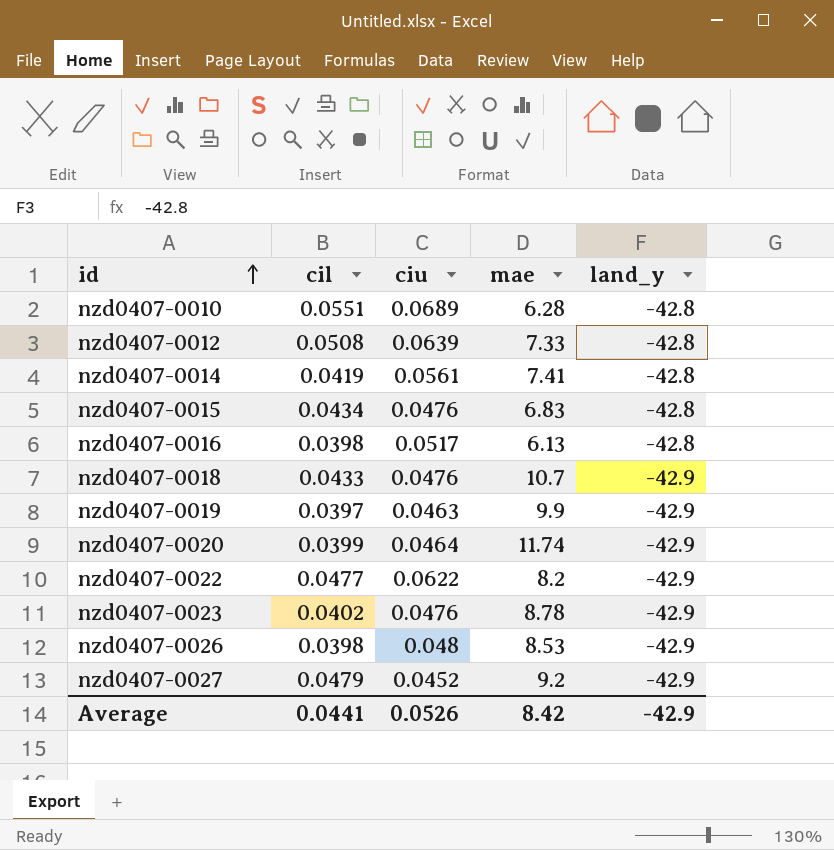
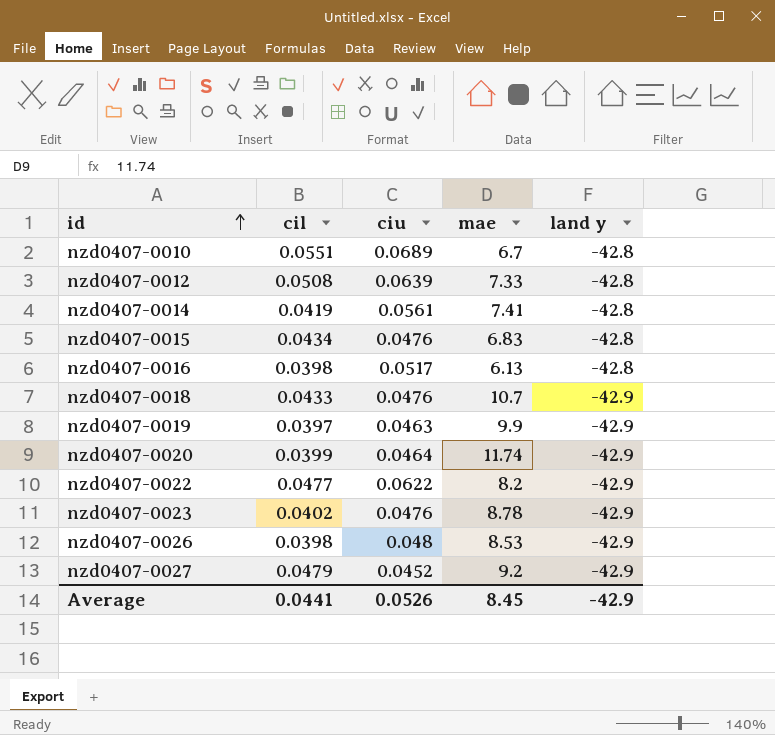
column name: land_y -> land y
nzd0407-0010 | mae: 6.28 -> 6.7
Average | mae: 8.42 -> 8.45

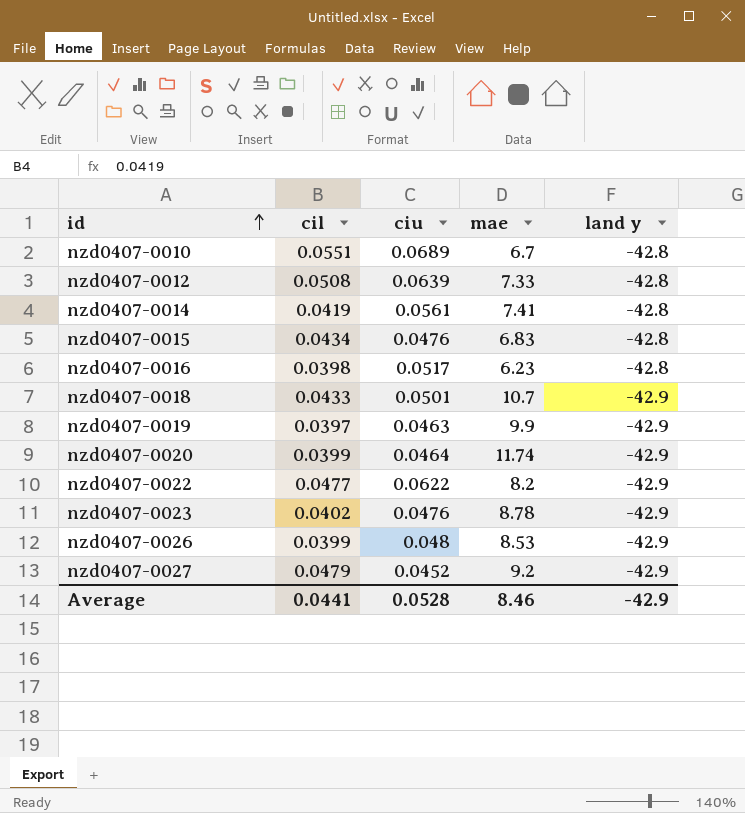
nzd0407-0016 | mae: 6.13 -> 6.23
nzd0407-0018 | ciu: 0.0476 -> 0.0501
nzd0407-0026 | cil: 0.0398 -> 0.0399
Average | ciu: 0.0526 -> 0.0528
Average | mae: 8.45 -> 8.46

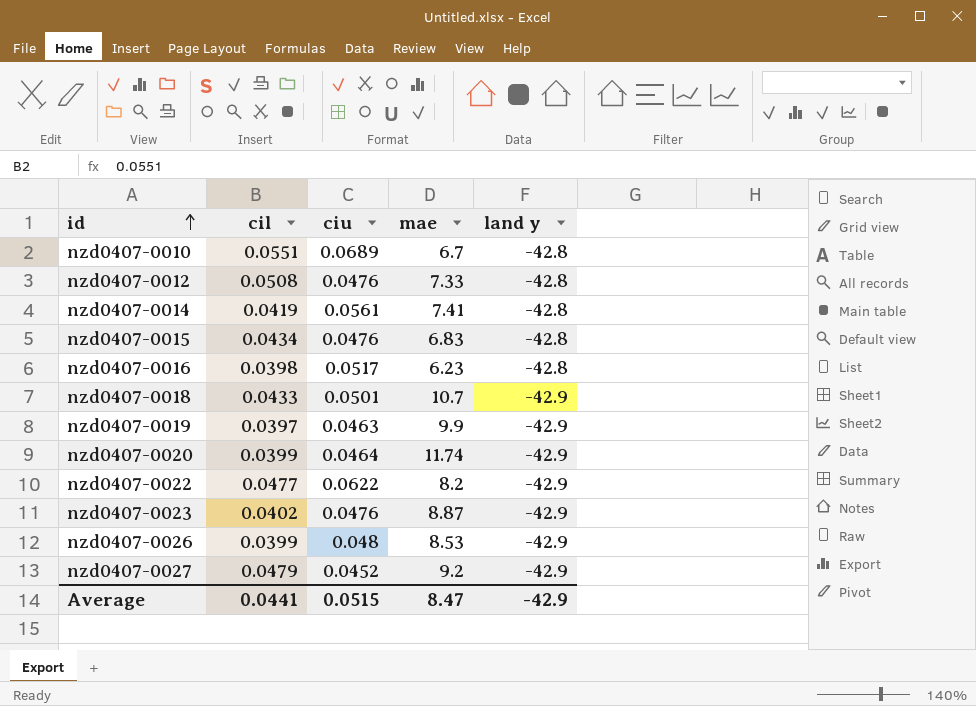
nzd0407-0012 | ciu: 0.0639 -> 0.0476
nzd0407-0023 | mae: 8.78 -> 8.87
Average | ciu: 0.0528 -> 0.0515
Average | mae: 8.46 -> 8.47

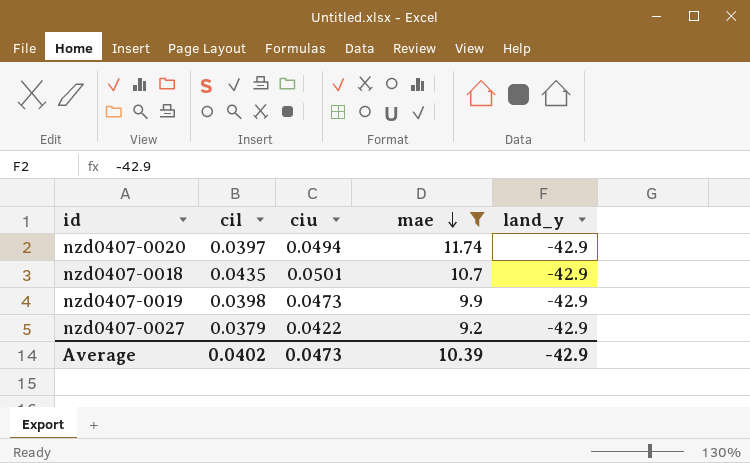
filter: none -> mae >= 9.2
row order: id ascending -> mae descending
column name: land y -> land_y
nzd0407-0020 | cil: 0.0399 -> 0.0397
nzd0407-0020 | ciu: 0.0464 -> 0.0494
nzd0407-0018 | cil: 0.0433 -> 0.0435
nzd0407-0019 | cil: 0.0397 -> 0.0398
nzd0407-0019 | ciu: 0.0463 -> 0.0473
nzd0407-0027 | cil: 0.0479 -> 0.0379
nzd0407-0027 | ciu: 0.0452 -> 0.0422
Average | cil: 0.0441 -> 0.0402
Average | ciu: 0.0515 -> 0.0473
Average | mae: 8.47 -> 10.39

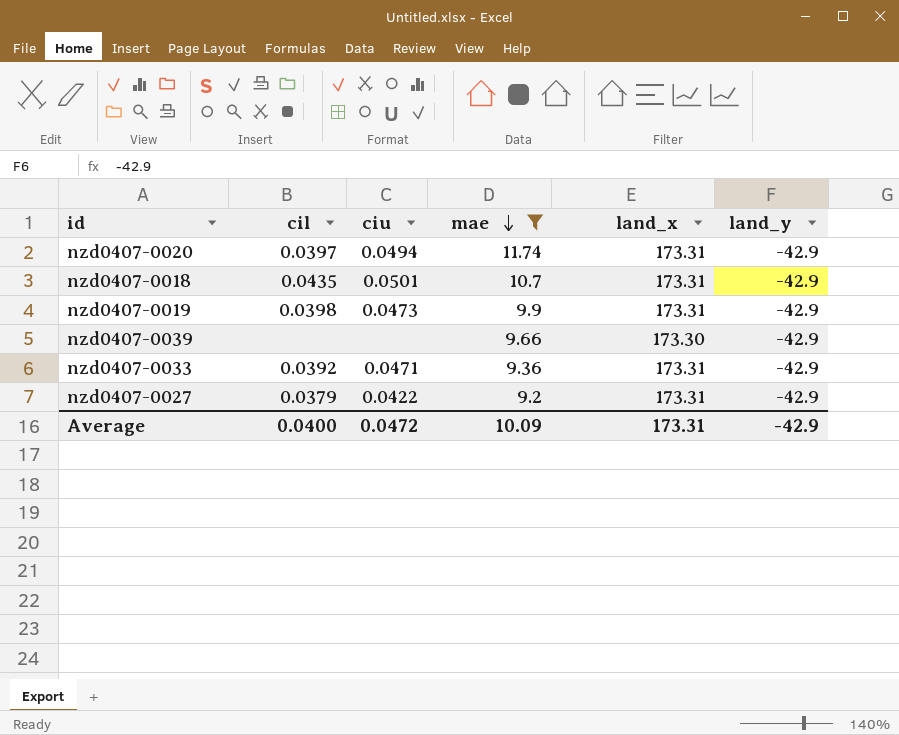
column land_x | position: none -> 5
row nzd0407-0039: none -> none | none | 9.66 | 173.30 | -42.9
row nzd0407-0033: none -> 0.0392 | 0.0471 | 9.36 | 173.31 | -42.9
Average | cil: 0.0402 -> 0.0400
Average | ciu: 0.0473 -> 0.0472
Average | mae: 10.39 -> 10.09

